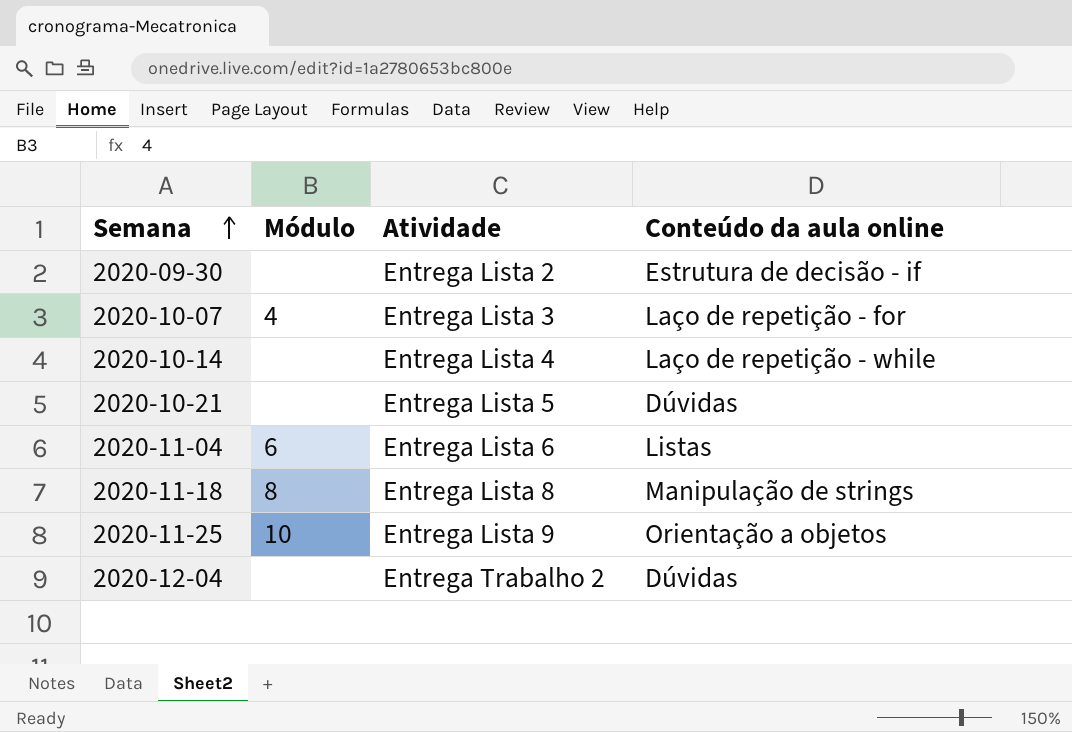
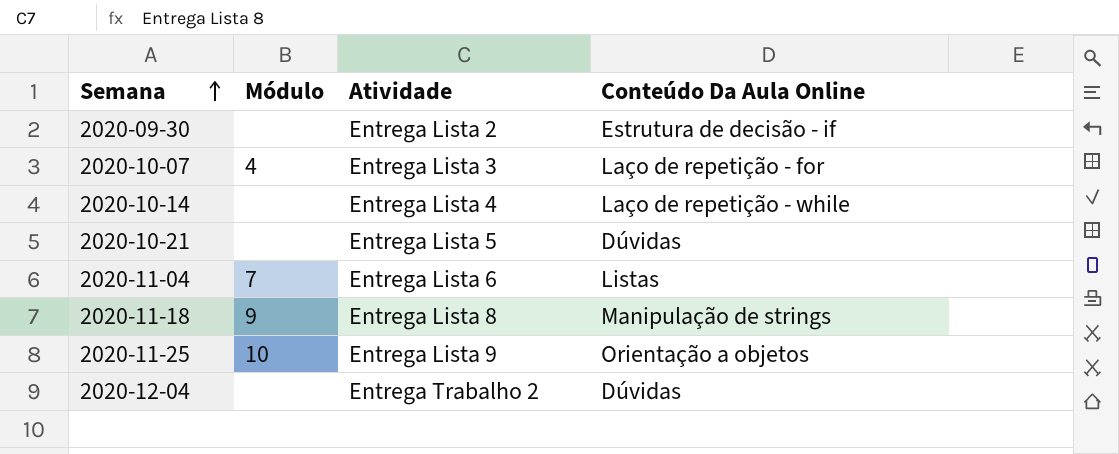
column name: Conteúdo da aula online -> Conteúdo Da Aula Online
2020-11-04 | Módulo: 6 -> 7
2020-11-18 | Módulo: 8 -> 9

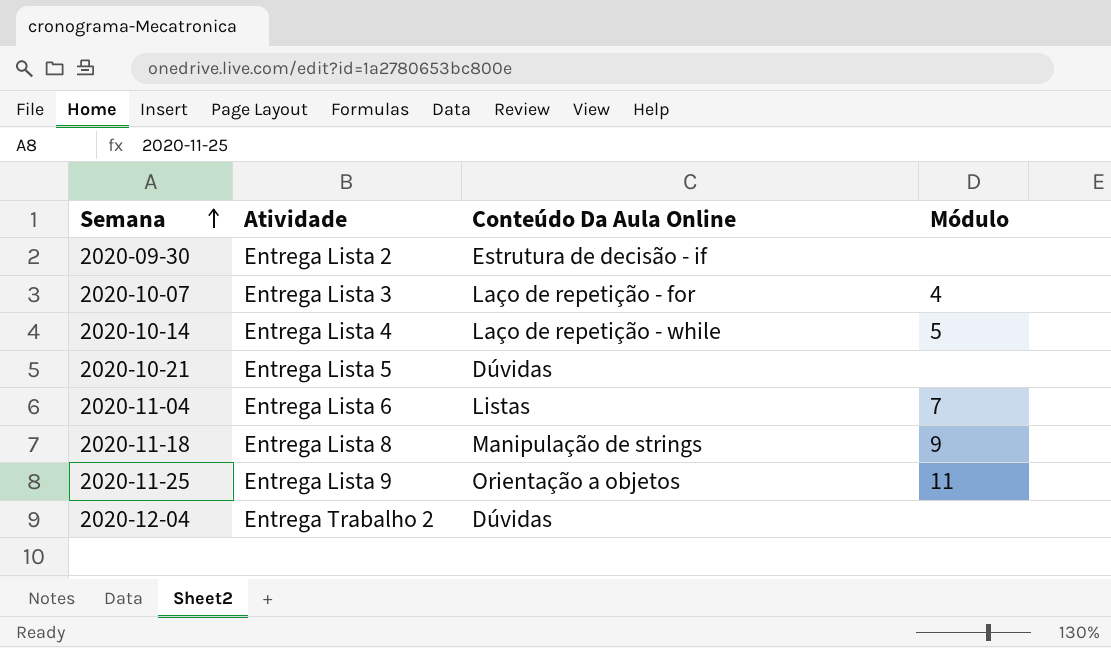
column Módulo | position: 2 -> 4
2020-10-14 | Módulo: none -> 5
2020-11-25 | Módulo: 10 -> 11

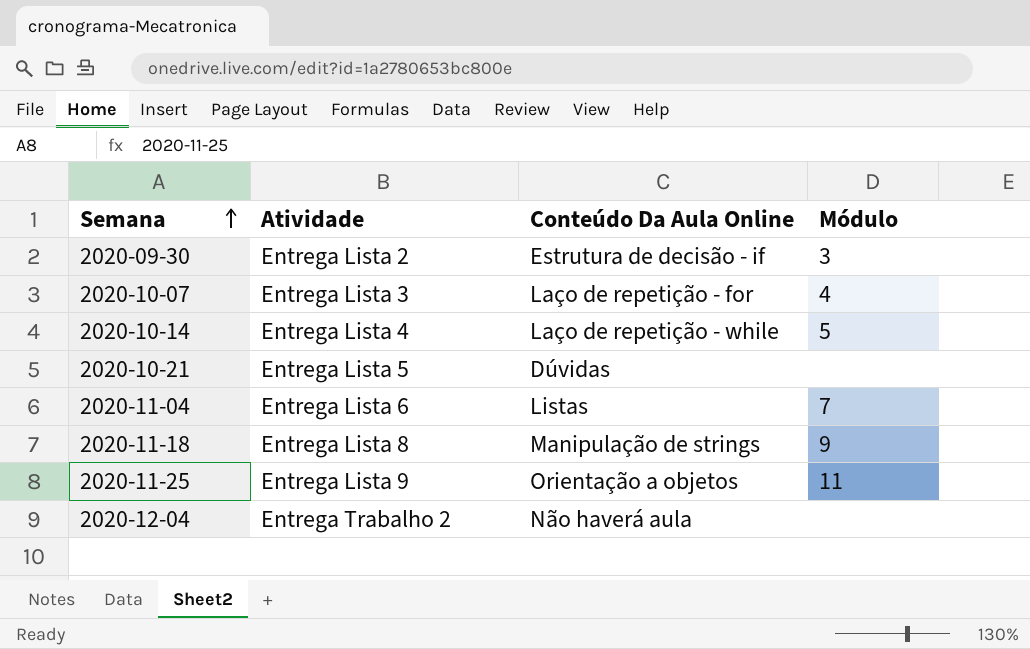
2020-09-30 | Módulo: none -> 3
2020-12-04 | Conteúdo Da Aula Online: Dúvidas -> Não haverá aula

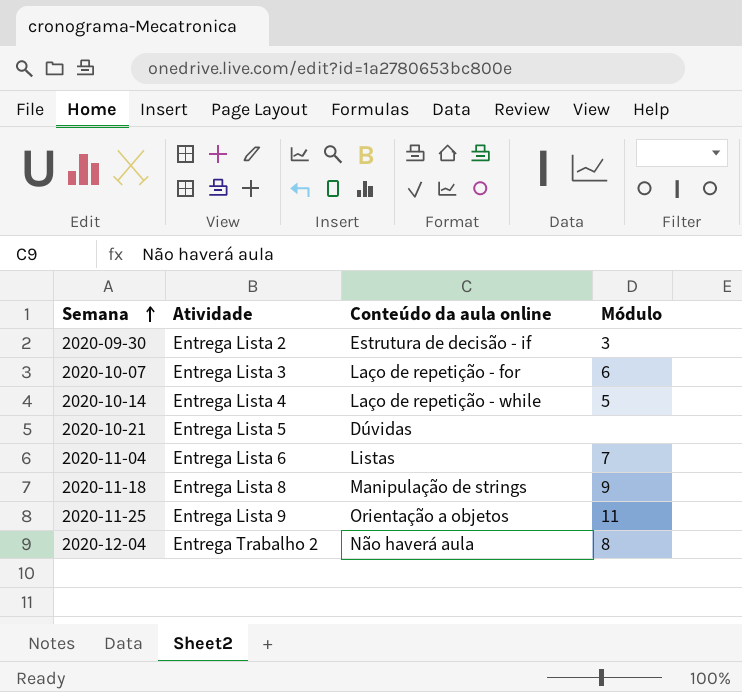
column name: Conteúdo Da Aula Online -> Conteúdo da aula online
2020-10-07 | Módulo: 4 -> 6
2020-12-04 | Módulo: none -> 8

